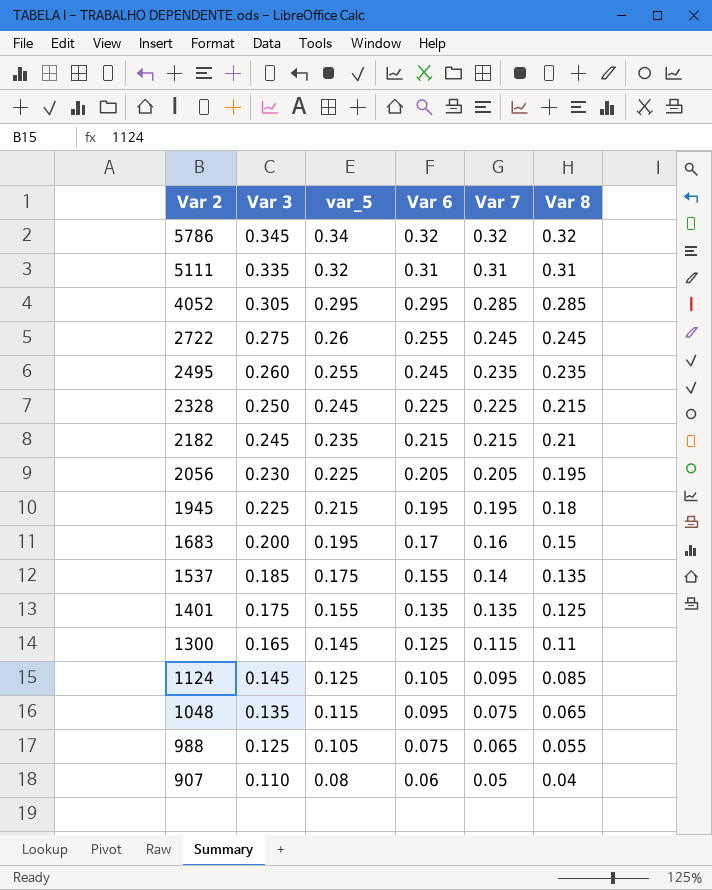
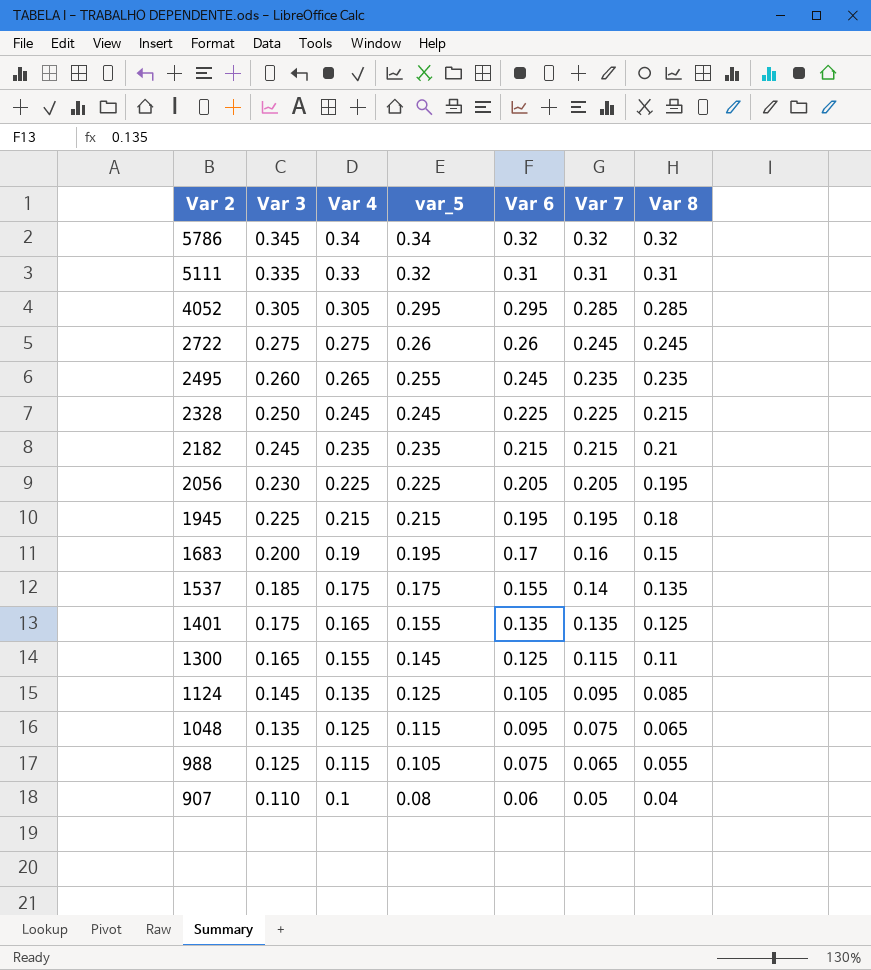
column Var 4 | position: none -> 3
2722 | Var 6: 0.255 -> 0.26

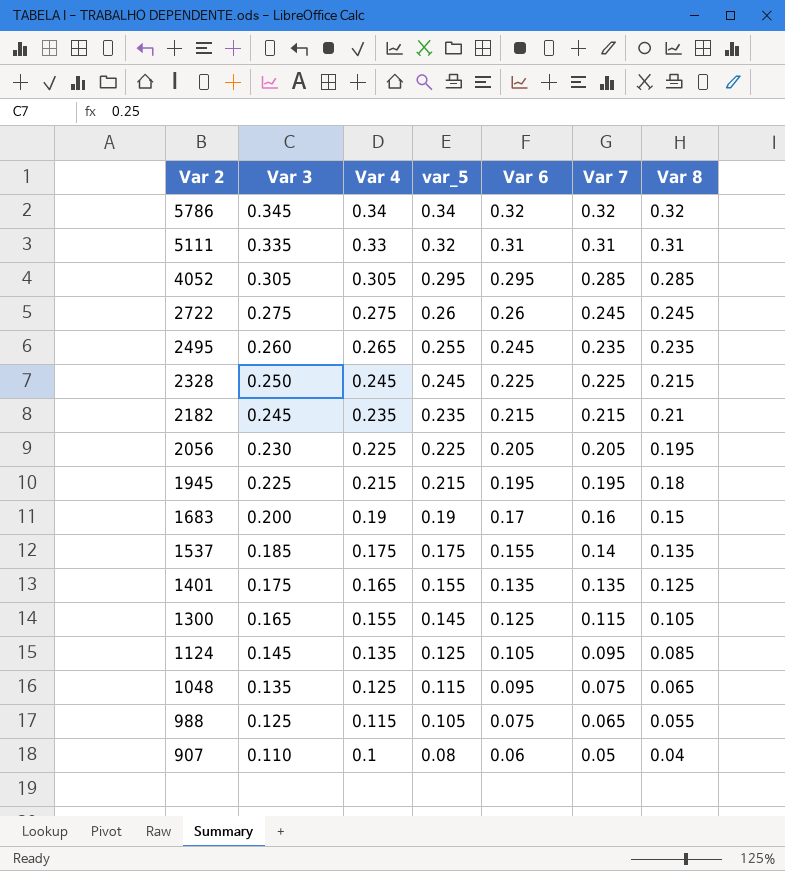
1683 | var_5: 0.195 -> 0.19
1300 | Var 8: 0.11 -> 0.105

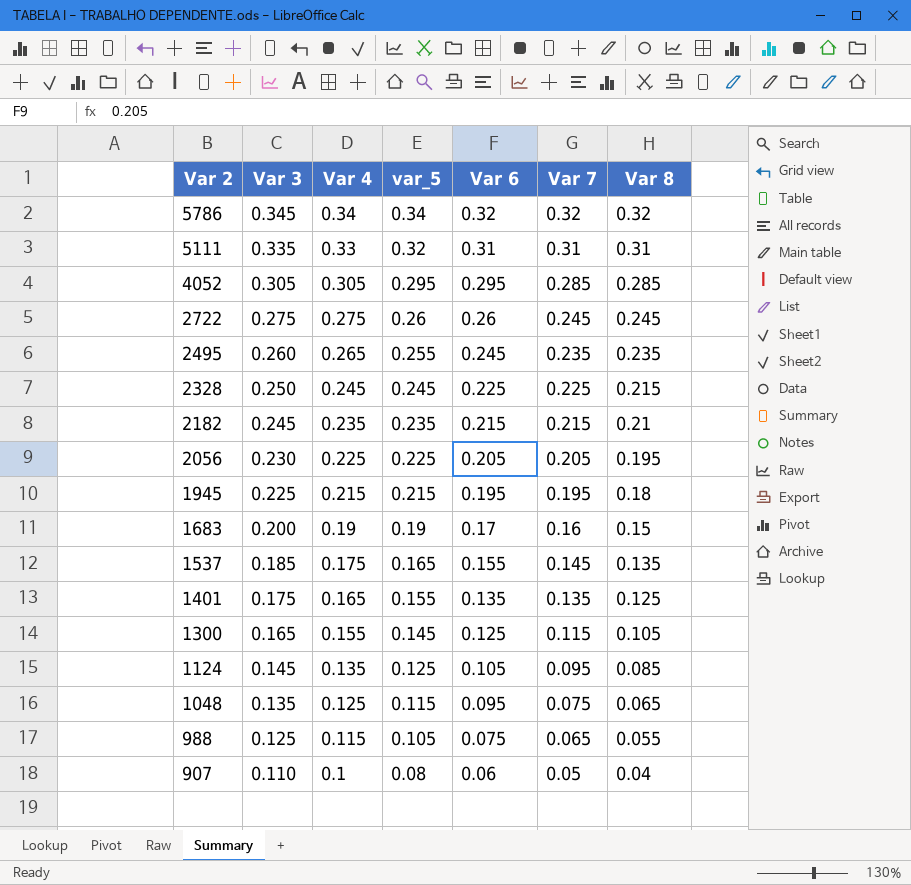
1537 | var_5: 0.175 -> 0.165
1537 | Var 7: 0.14 -> 0.145

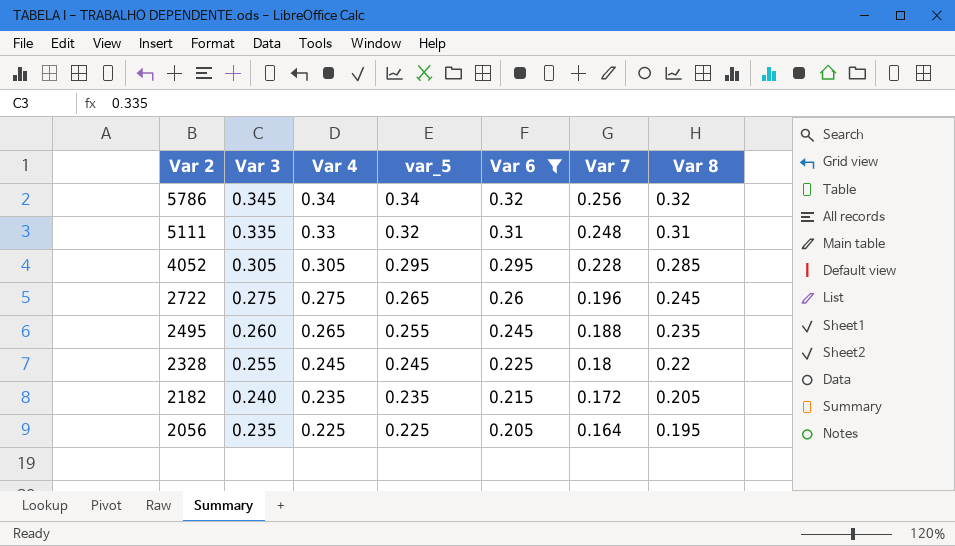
filter: none -> Var 6 >= 0.205
5786 | Var 7: 0.32 -> 0.256
5111 | Var 7: 0.31 -> 0.248
4052 | Var 7: 0.285 -> 0.228
2722 | var_5: 0.26 -> 0.265
2722 | Var 7: 0.245 -> 0.196
2495 | Var 7: 0.235 -> 0.188
2328 | Var 3: 0.250 -> 0.255
2328 | Var 7: 0.225 -> 0.18
2328 | Var 8: 0.215 -> 0.22
2182 | Var 3: 0.245 -> 0.240
2182 | Var 7: 0.215 -> 0.172
2182 | Var 8: 0.21 -> 0.205
2056 | Var 3: 0.230 -> 0.235
2056 | Var 7: 0.205 -> 0.164

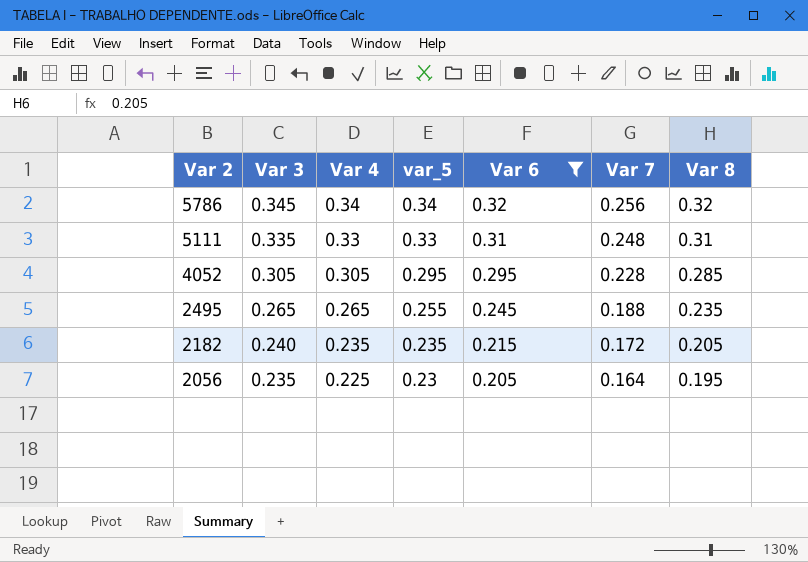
row 2722: 0.275 | 0.275 | 0.265 | 0.26 | 0.196 | 0.245 -> none
row 2328: 0.255 | 0.245 | 0.245 | 0.225 | 0.18 | 0.22 -> none
5111 | var_5: 0.32 -> 0.33
2495 | Var 3: 0.260 -> 0.265
2056 | var_5: 0.225 -> 0.23

